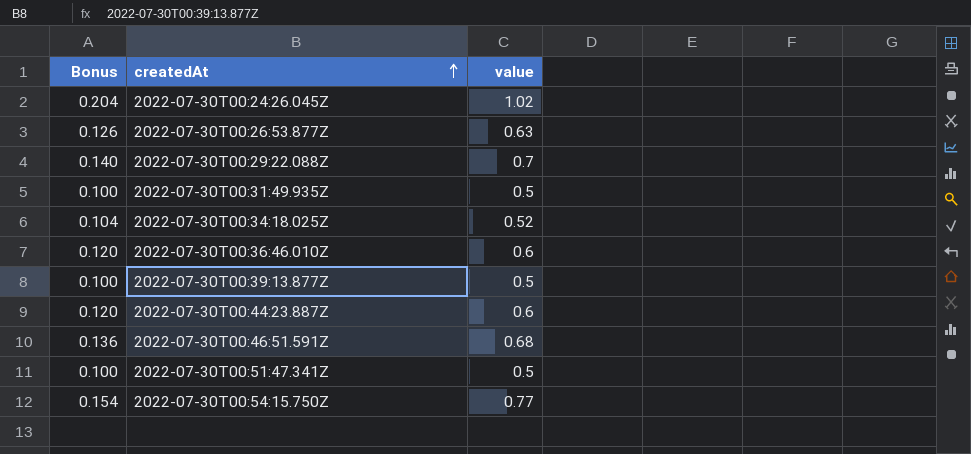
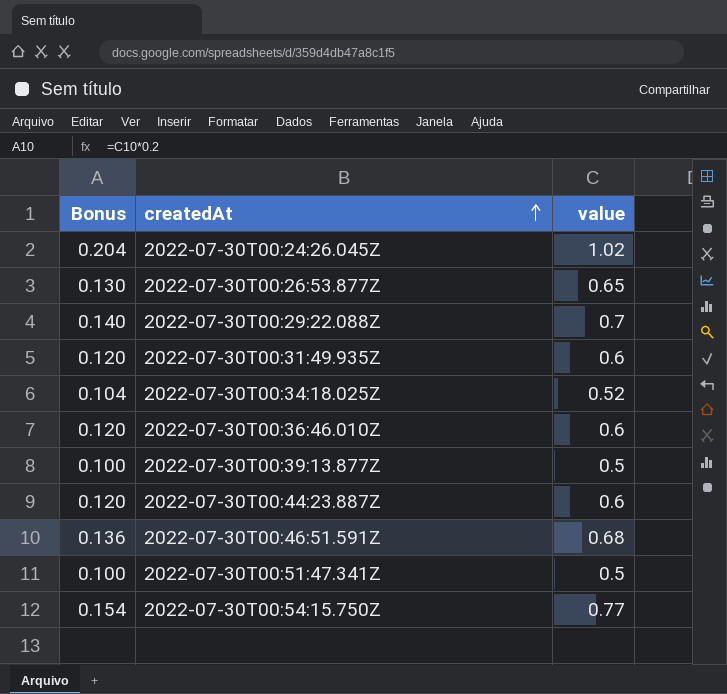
2022-07-30T00:26:53.877Z | Bonus: 0.126 -> 0.130
2022-07-30T00:26:53.877Z | value: 0.63 -> 0.65
2022-07-30T00:31:49.935Z | Bonus: 0.100 -> 0.120
2022-07-30T00:31:49.935Z | value: 0.5 -> 0.6

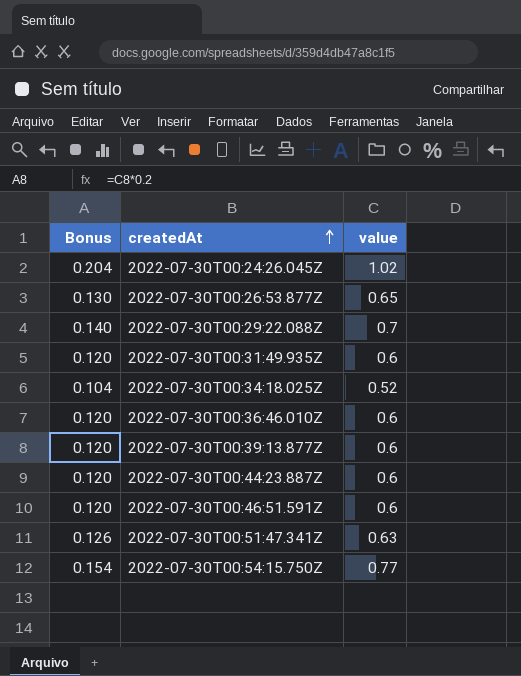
2022-07-30T00:39:13.877Z | Bonus: 0.100 -> 0.120
2022-07-30T00:39:13.877Z | value: 0.5 -> 0.6
2022-07-30T00:46:51.591Z | Bonus: 0.136 -> 0.120
2022-07-30T00:46:51.591Z | value: 0.68 -> 0.6
2022-07-30T00:51:47.341Z | Bonus: 0.100 -> 0.126
2022-07-30T00:51:47.341Z | value: 0.5 -> 0.63

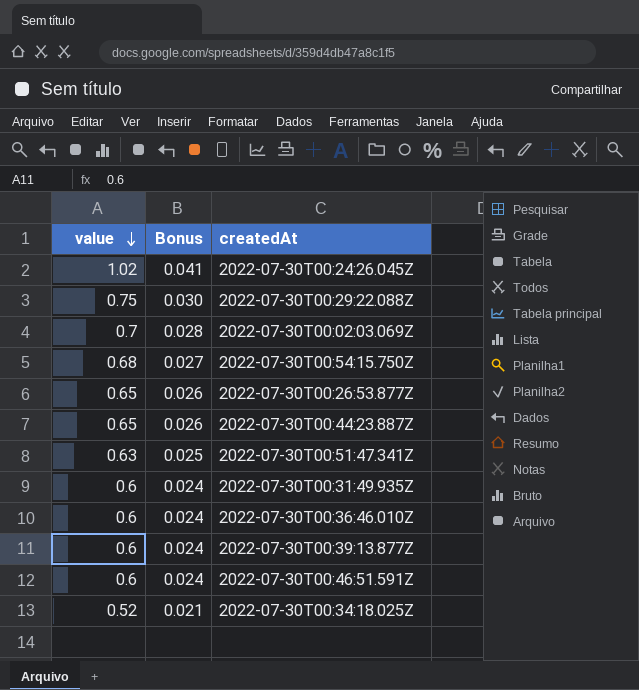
row order: createdAt ascending -> value descending
column value | position: 3 -> 1
column Bonus | formula: [value] * 0.2 -> [value] * 0.04
2022-07-30T00:29:22.088Z | value: 0.7 -> 0.75
row 2022-07-30T00:02:03.069Z: none -> 0.7 | 0.028
2022-07-30T00:54:15.750Z | value: 0.77 -> 0.68
2022-07-30T00:44:23.887Z | value: 0.6 -> 0.65

